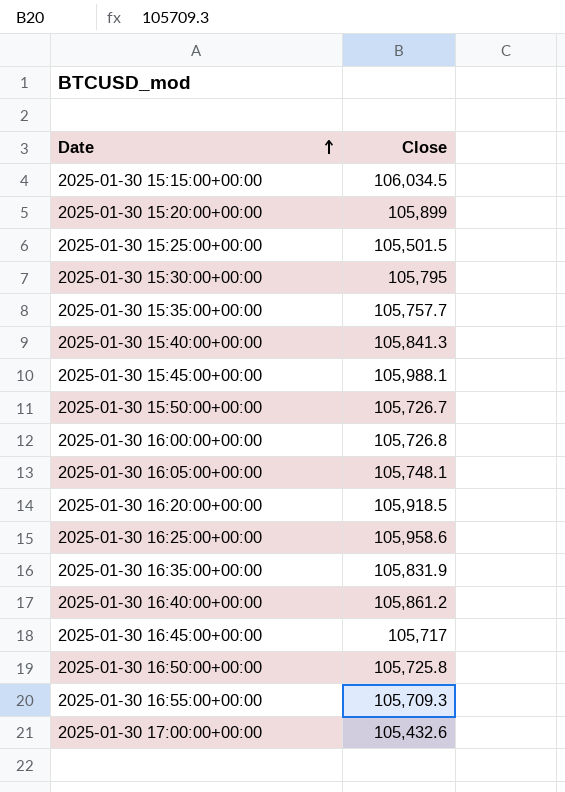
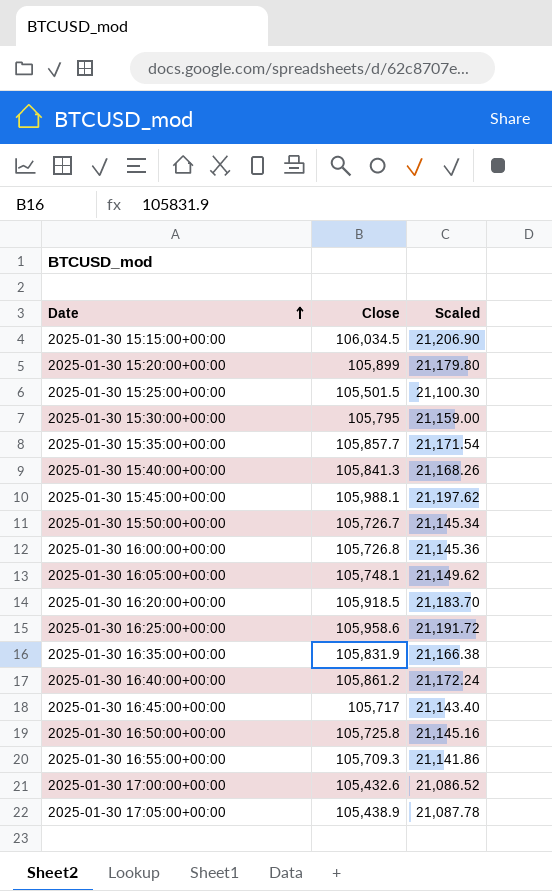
column Scaled | formula: none -> [Close] * 0.2
2025-01-30 15:35:00+00:00 | Close: 105,757.7 -> 105,857.7
row 2025-01-30 17:05:00+00:00: none -> 105,438.9 | 21,087.78

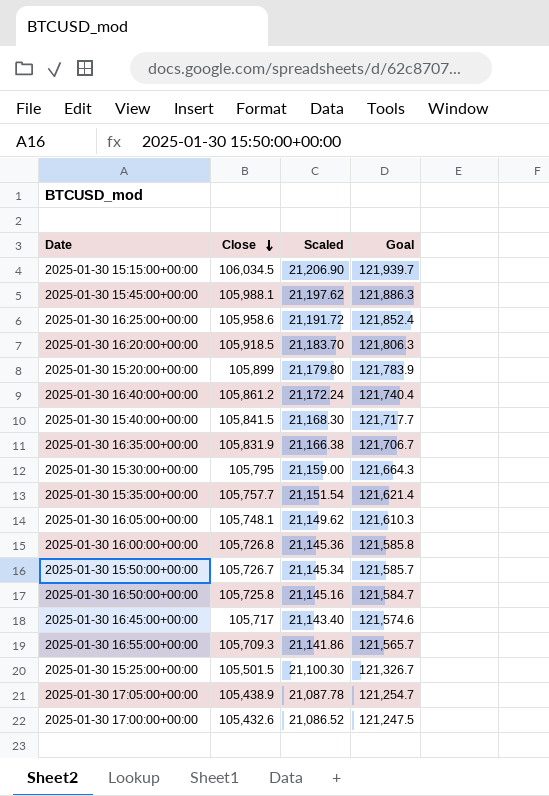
row order: Date ascending -> Close descending
column Goal | formula: none -> [Close] * 1.15
2025-01-30 15:40:00+00:00 | Close: 105,841.3 -> 105,841.5
2025-01-30 15:40:00+00:00 | Scaled: 21,168.26 -> 21,168.30
2025-01-30 15:35:00+00:00 | Close: 105,857.7 -> 105,757.7
2025-01-30 15:35:00+00:00 | Scaled: 21,171.54 -> 21,151.54

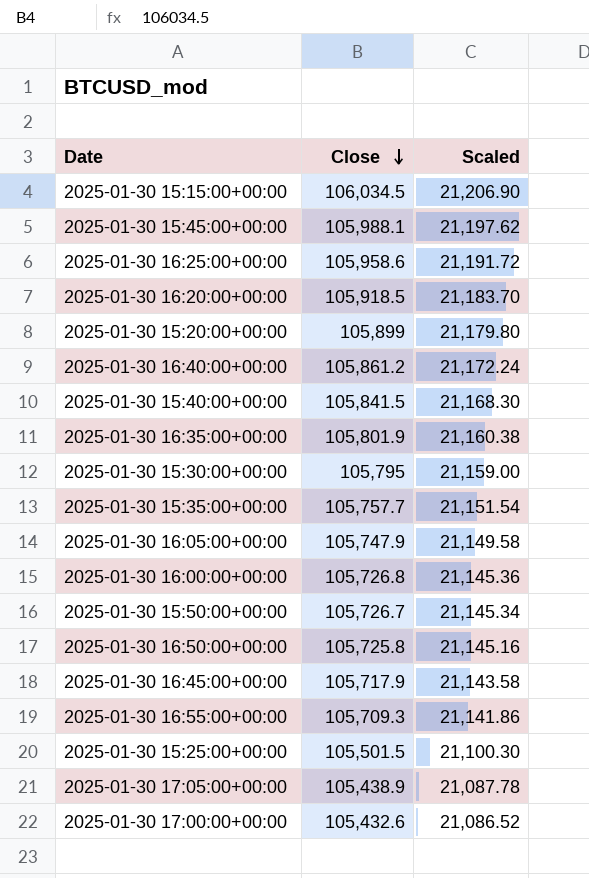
column Goal | formula: [Close] * 1.15 -> none
2025-01-30 16:35:00+00:00 | Close: 105,831.9 -> 105,801.9
2025-01-30 16:35:00+00:00 | Scaled: 21,166.38 -> 21,160.38
2025-01-30 16:05:00+00:00 | Close: 105,748.1 -> 105,747.9
2025-01-30 16:05:00+00:00 | Scaled: 21,149.62 -> 21,149.58
2025-01-30 16:45:00+00:00 | Close: 105,717 -> 105,717.9
2025-01-30 16:45:00+00:00 | Scaled: 21,143.40 -> 21,143.58

